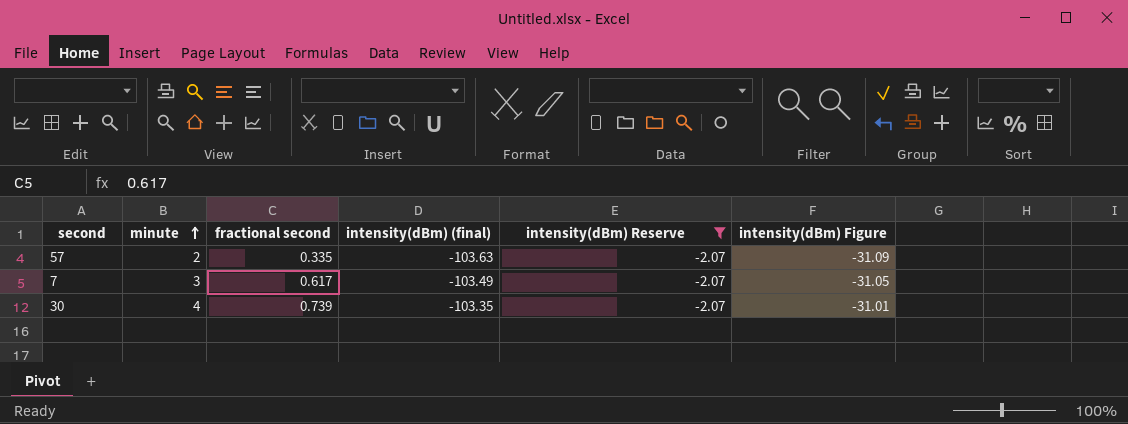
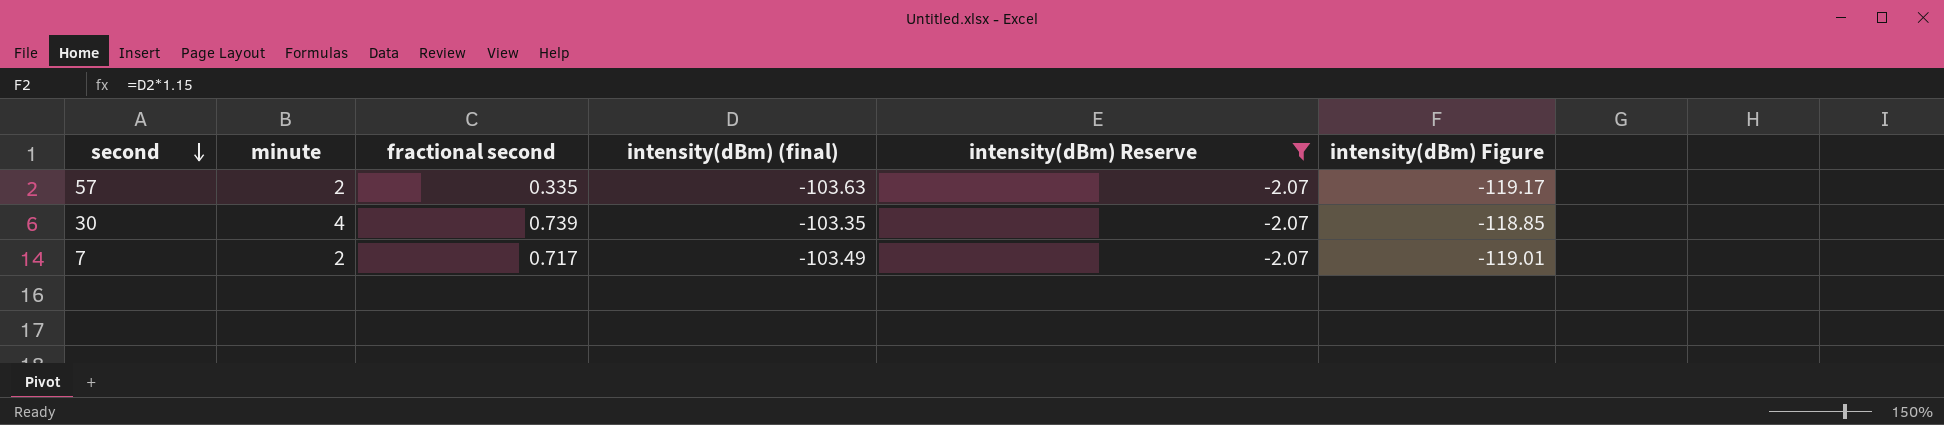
row order: minute ascending -> second descending
column intensity(dBm) Figure | formula: [intensity(dBm) (final)] * 0.3 -> [intensity(dBm) (final)] * 1.15
7 | minute: 3 -> 2
7 | fractional second: 0.617 -> 0.717

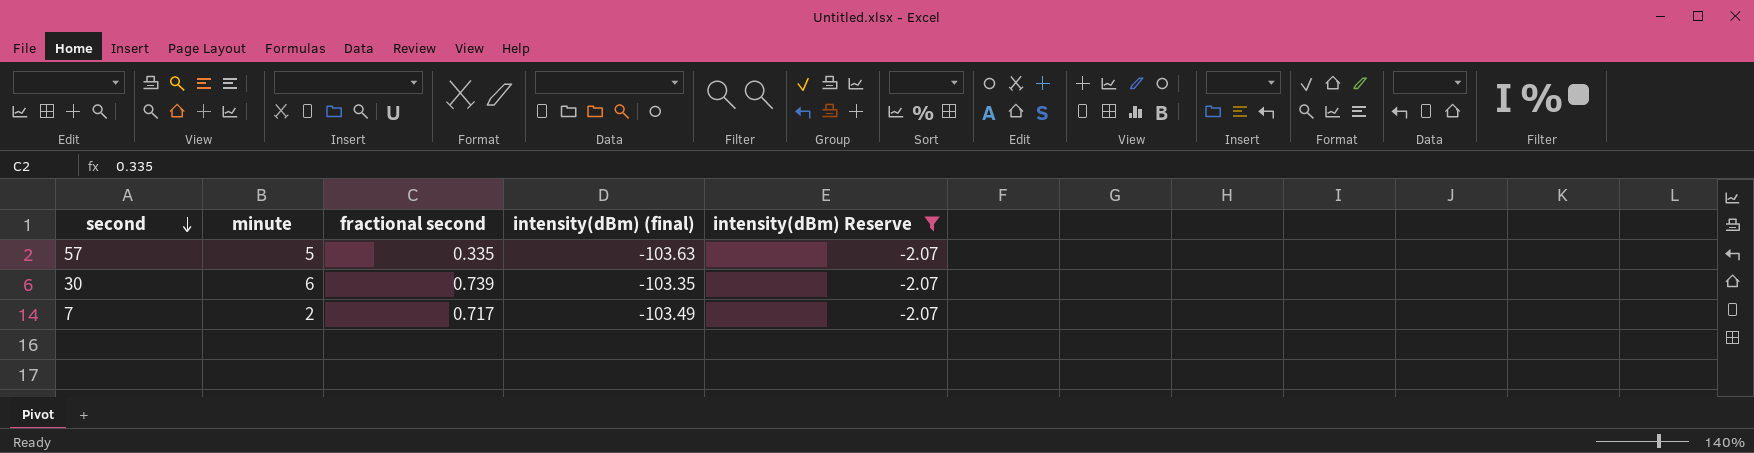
column intensity(dBm) Figure | formula: [intensity(dBm) (final)] * 1.15 -> none
57 | minute: 2 -> 5
30 | minute: 4 -> 6

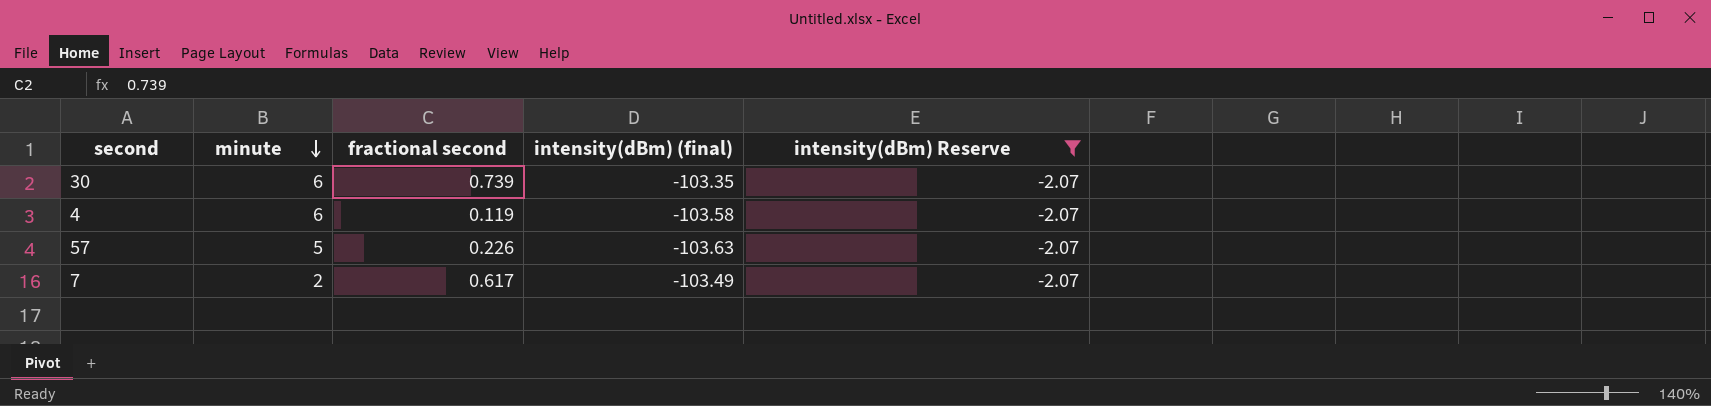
row order: second descending -> minute descending
row 4: none -> 6 | 0.119 | -103.58 | -2.07
57 | fractional second: 0.335 -> 0.226
7 | fractional second: 0.717 -> 0.617

